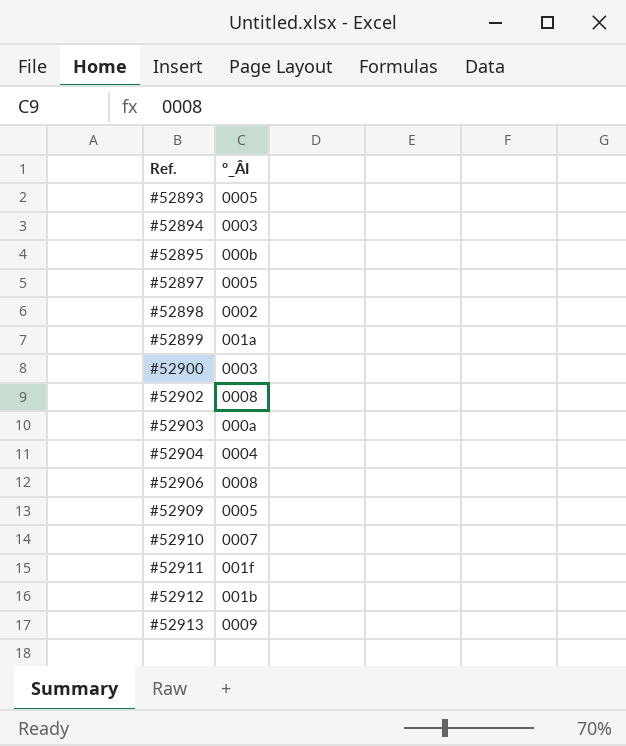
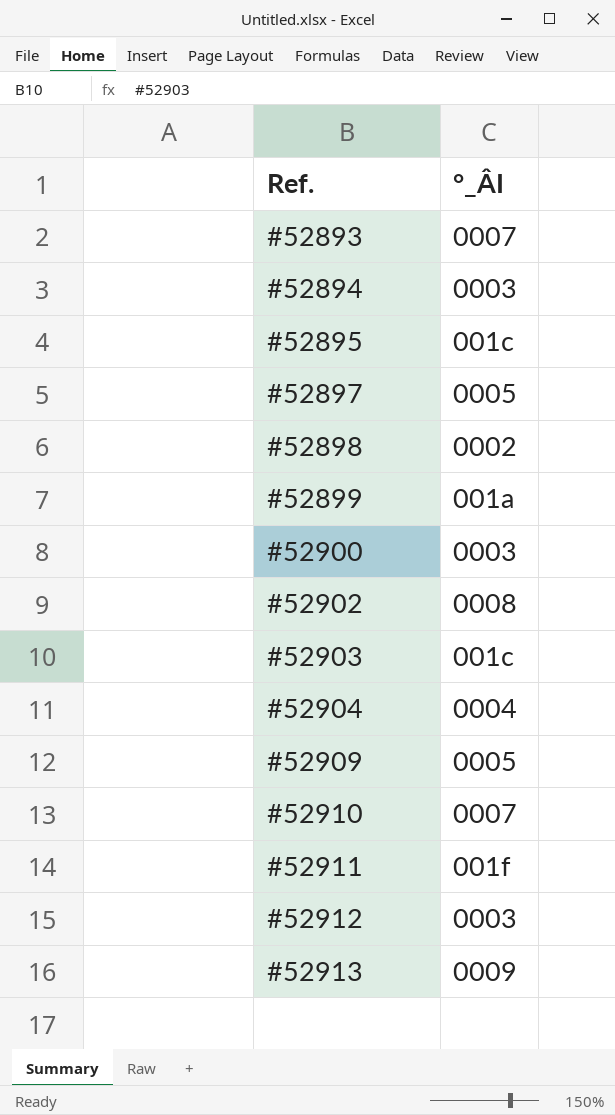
row #52906: 0008 -> none
#52893 | °_ÂI: 0005 -> 0007
#52895 | °_ÂI: 000b -> 001c
#52903 | °_ÂI: 000a -> 001c
#52912 | °_ÂI: 001b -> 0003

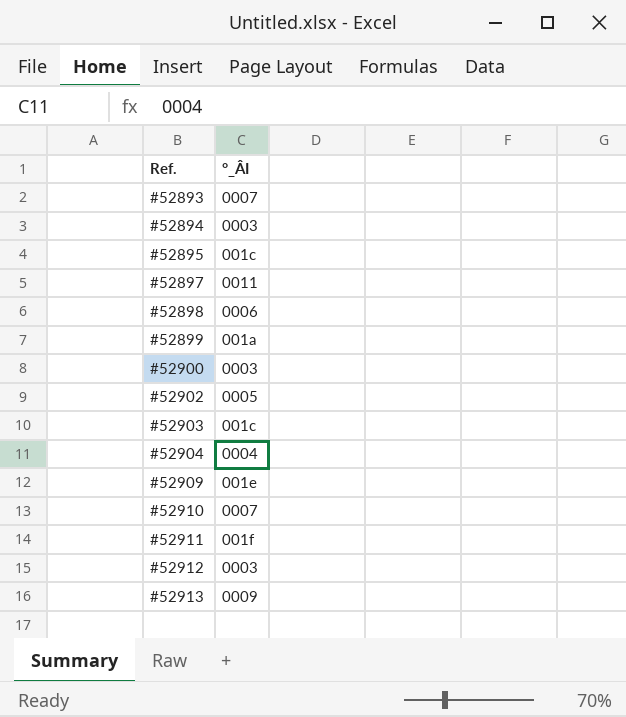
#52897 | °_ÂI: 0005 -> 0011
#52898 | °_ÂI: 0002 -> 0006
#52902 | °_ÂI: 0008 -> 0005
#52909 | °_ÂI: 0005 -> 001e

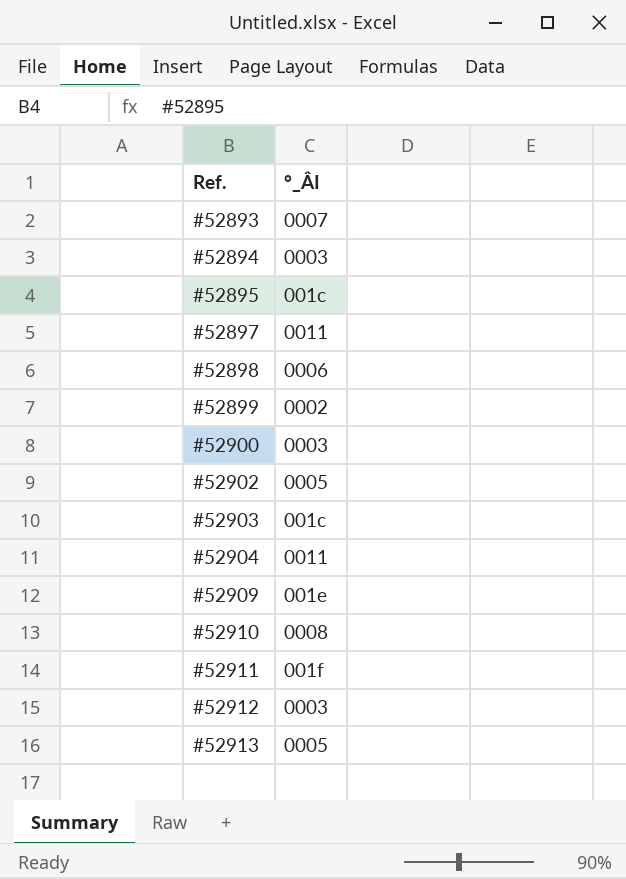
#52899 | °_ÂI: 001a -> 0002
#52904 | °_ÂI: 0004 -> 0011
#52910 | °_ÂI: 0007 -> 0008
#52913 | °_ÂI: 0009 -> 0005

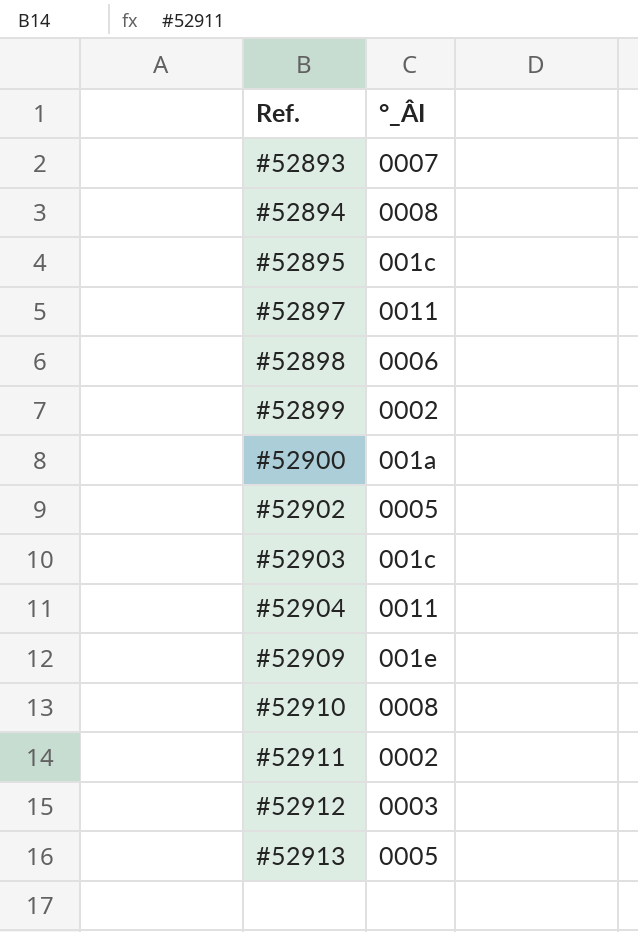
#52894 | °_ÂI: 0003 -> 0008
#52900 | °_ÂI: 0003 -> 001a
#52911 | °_ÂI: 001f -> 0002

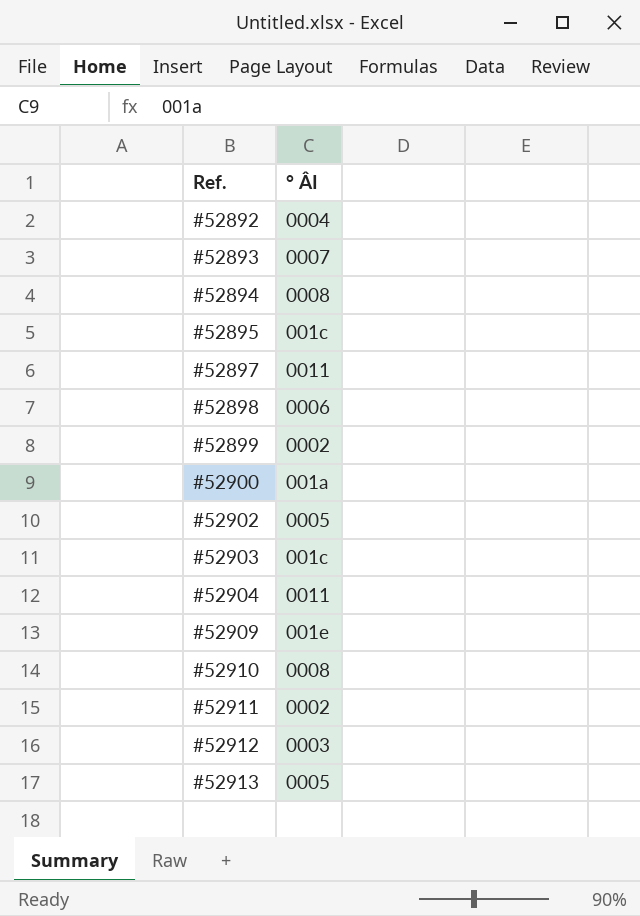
column name: °_ÂI -> ° ÂI
row #52892: none -> 0004

